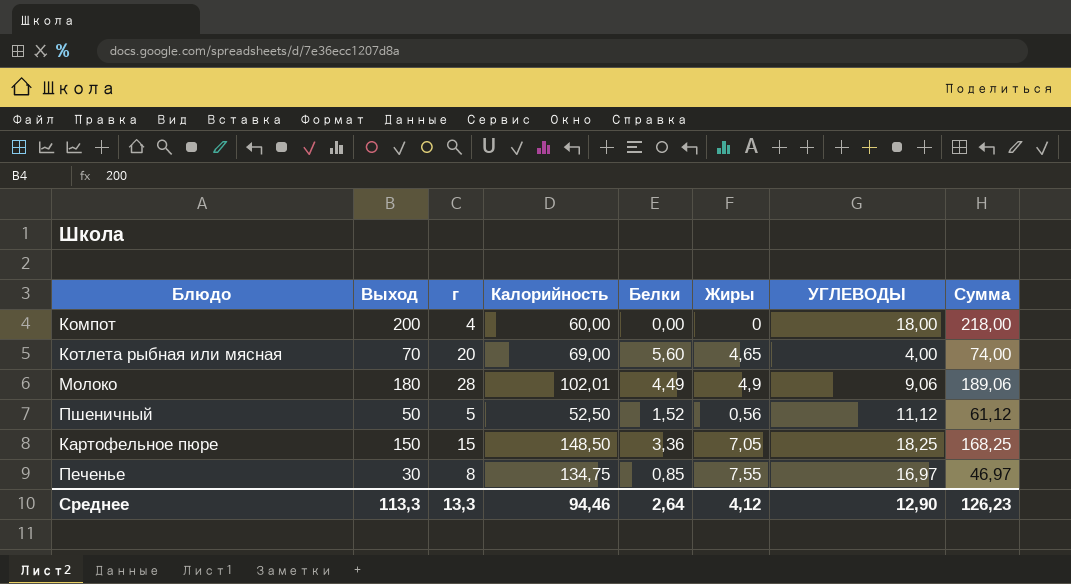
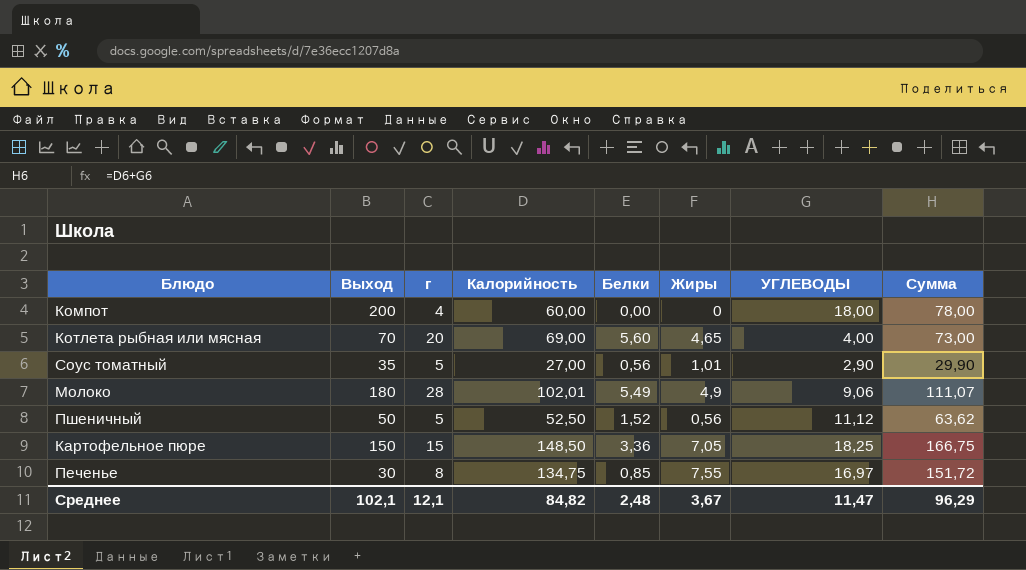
column Сумма | formula: [Выход] + [УГЛЕВОДЫ] -> [Калорийность] + [УГЛЕВОДЫ]
row Соус томатный: none -> 35 | 5 | 27,00 | 0,56 | 1,01 | 2,90 | 29,90
Молоко | Белки: 4,49 -> 5,49
Среднее | Выход: 113,3 -> 102,1
Среднее | г: 13,3 -> 12,1
Среднее | Калорийность: 94,46 -> 84,82
Среднее | Белки: 2,64 -> 2,48
Среднее | Жиры: 4,12 -> 3,67
Среднее | УГЛЕВОДЫ: 12,90 -> 11,47
Среднее | Сумма: 126,23 -> 96,29

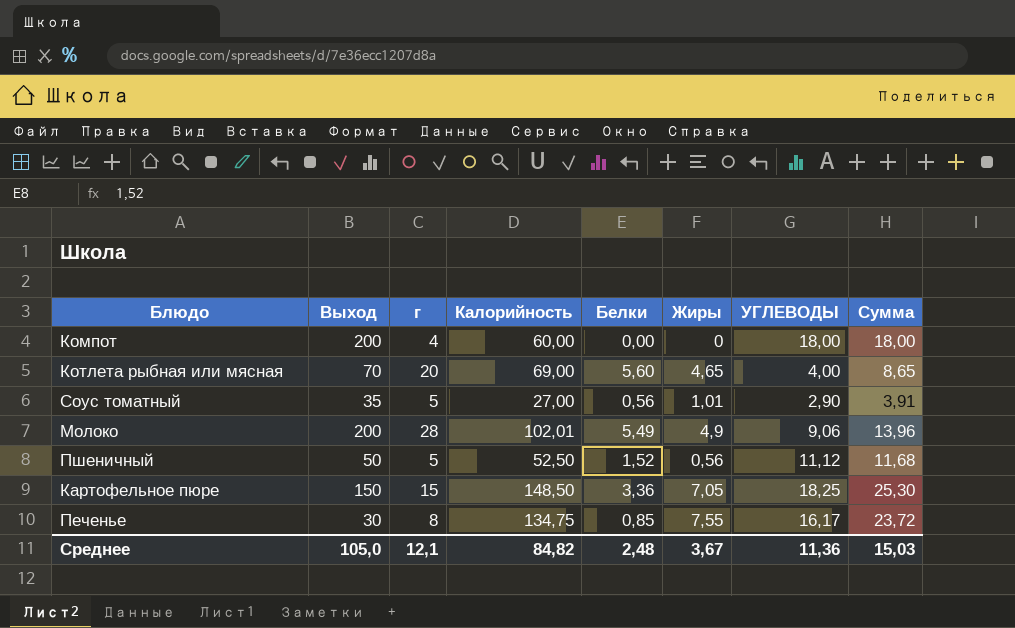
column Сумма | formula: [Калорийность] + [УГЛЕВОДЫ] -> [Жиры] + [УГЛЕВОДЫ]
Молоко | Выход: 180 -> 200
Печенье | УГЛЕВОДЫ: 16,97 -> 16,17
Среднее | Выход: 102,1 -> 105,0
Среднее | УГЛЕВОДЫ: 11,47 -> 11,36
Среднее | Сумма: 96,29 -> 15,03

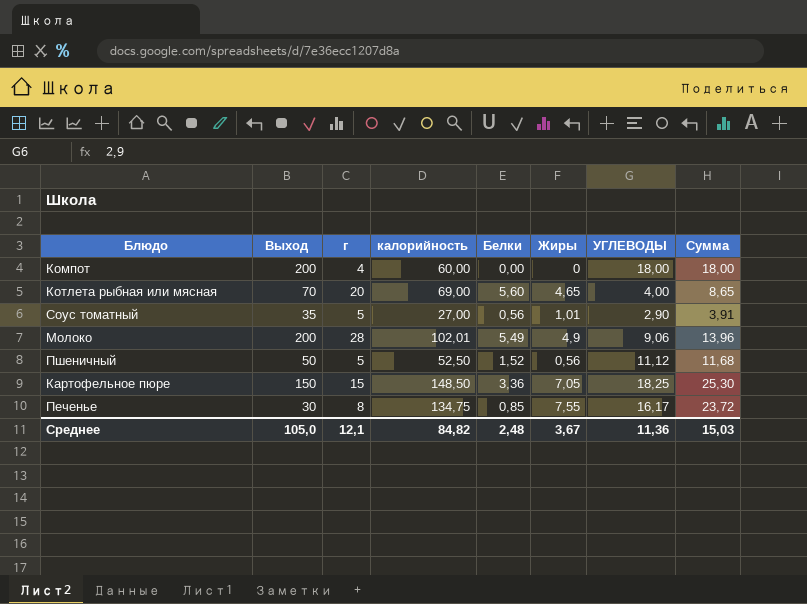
column name: Калорийность -> калорийность

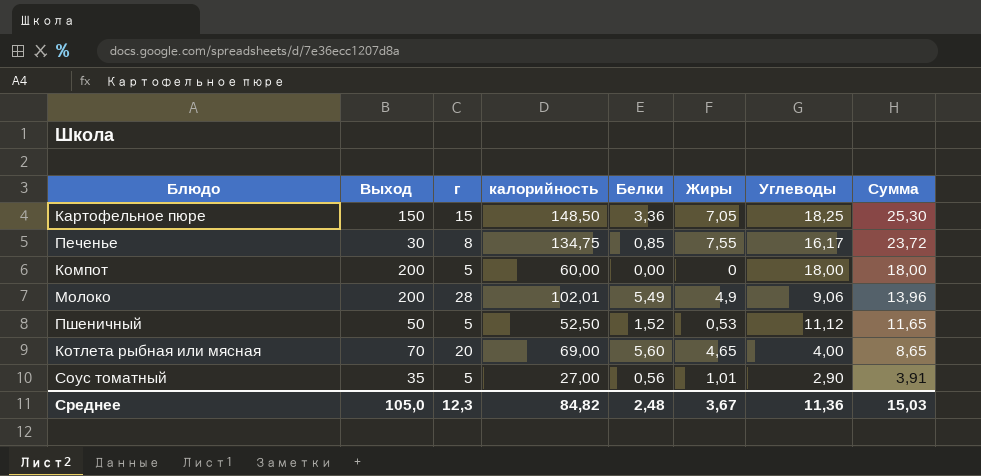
row order: none -> Сумма descending
column name: УГЛЕВОДЫ -> Углеводы
Компот | г: 4 -> 5
Пшеничный | Жиры: 0,56 -> 0,53
Пшеничный | Сумма: 11,68 -> 11,65
Среднее | г: 12,1 -> 12,3

